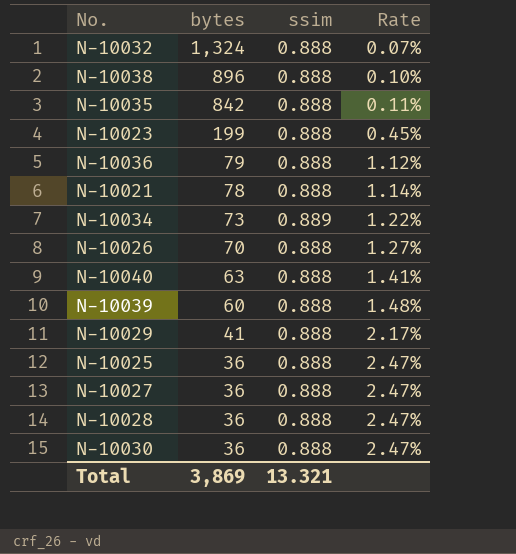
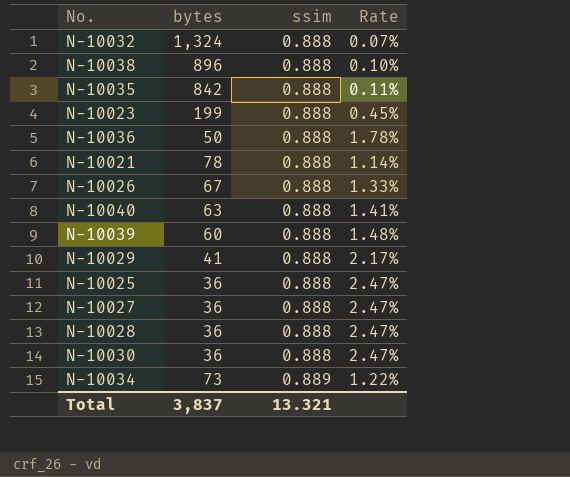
row order: bytes descending -> ssim ascending
N-10036 | bytes: 79 -> 50
N-10036 | Rate: 1.12% -> 1.78%
N-10026 | bytes: 70 -> 67
N-10026 | Rate: 1.27% -> 1.33%
Total | bytes: 3,869 -> 3,837

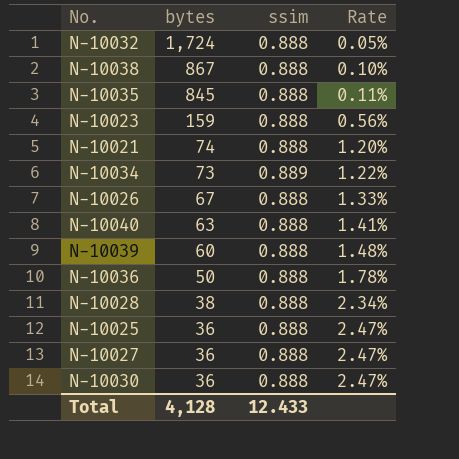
row order: ssim ascending -> bytes descending
row N-10029: 41 | 0.888 | 2.17% -> none
N-10032 | bytes: 1,324 -> 1,724
N-10032 | Rate: 0.07% -> 0.05%
N-10038 | bytes: 896 -> 867
N-10035 | bytes: 842 -> 845
N-10023 | bytes: 199 -> 159
N-10023 | Rate: 0.45% -> 0.56%
N-10021 | bytes: 78 -> 74
N-10021 | Rate: 1.14% -> 1.20%
N-10028 | bytes: 36 -> 38
N-10028 | Rate: 2.47% -> 2.34%
Total | bytes: 3,837 -> 4,128
Total | ssim: 13.321 -> 12.433

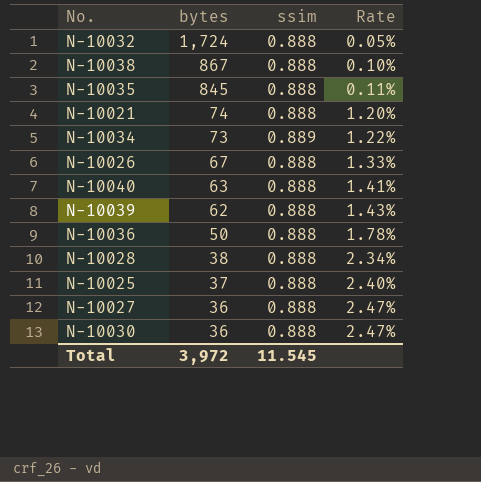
row N-10023: 159 | 0.888 | 0.56% -> none
N-10039 | bytes: 60 -> 62
N-10039 | Rate: 1.48% -> 1.43%
N-10025 | bytes: 36 -> 37
N-10025 | Rate: 2.47% -> 2.40%
Total | bytes: 4,128 -> 3,972
Total | ssim: 12.433 -> 11.545

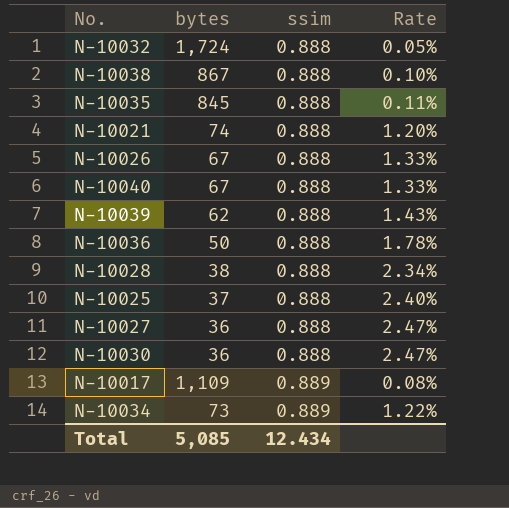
row order: bytes descending -> ssim ascending
N-10040 | bytes: 63 -> 67
N-10040 | Rate: 1.41% -> 1.33%
row N-10017: none -> 1,109 | 0.889 | 0.08%
Total | bytes: 3,972 -> 5,085
Total | ssim: 11.545 -> 12.434

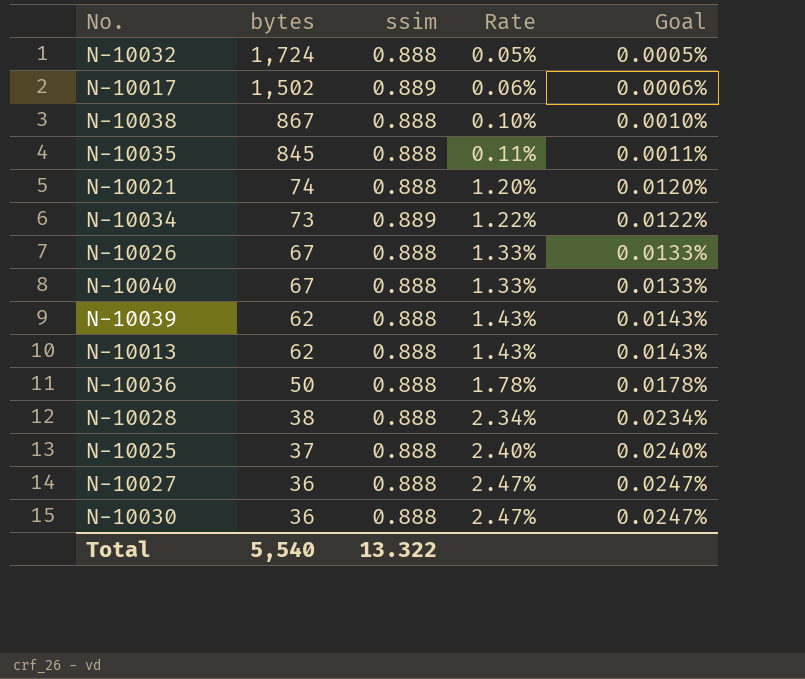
row order: ssim ascending -> bytes descending
column Goal | formula: none -> [Rate] * 0.01
N-10017 | bytes: 1,109 -> 1,502
N-10017 | Rate: 0.08% -> 0.06%
row N-10013: none -> 62 | 0.888 | 1.43% | 0.0143%
Total | bytes: 5,085 -> 5,540
Total | ssim: 12.434 -> 13.322

